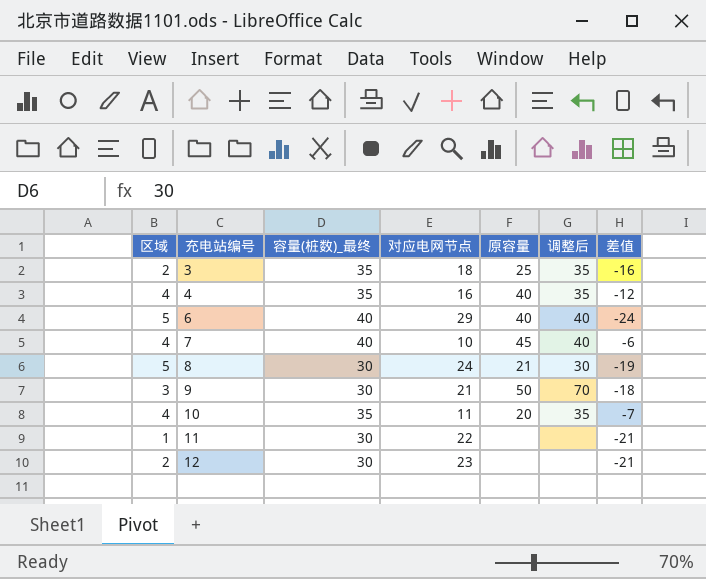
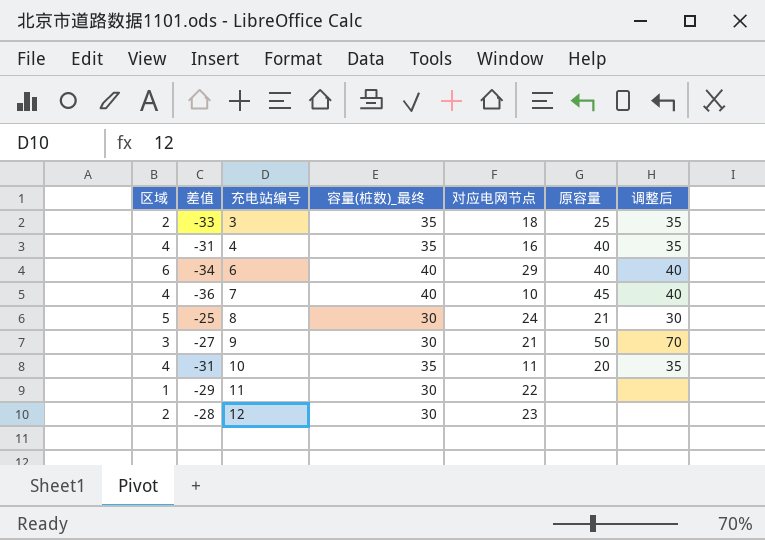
column 差值 | formula: [区域] - [对应电网节点] -> [区域] - [容量(桩数)_最终]
column 差值 | position: 7 -> 2
6 | 区域: 5 -> 6

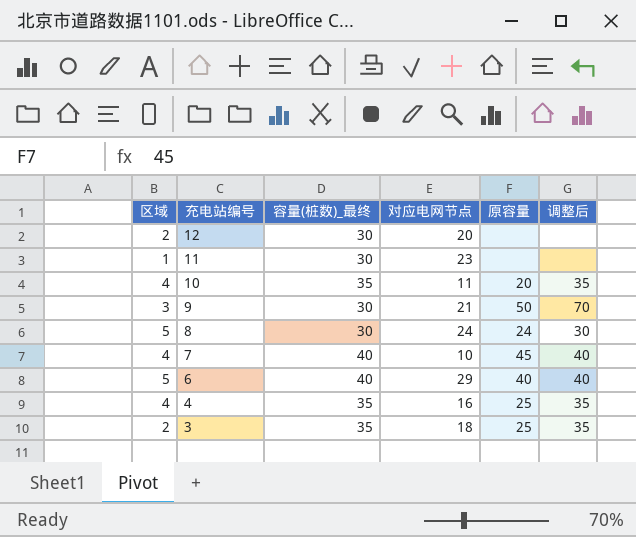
row order: 充电站编号 ascending -> 充电站编号 descending
column 差值 | formula: [区域] - [容量(桩数)_最终] -> none
12 | 对应电网节点: 23 -> 20
11 | 对应电网节点: 22 -> 23
8 | 原容量: 21 -> 24
6 | 区域: 6 -> 5
4 | 原容量: 40 -> 25

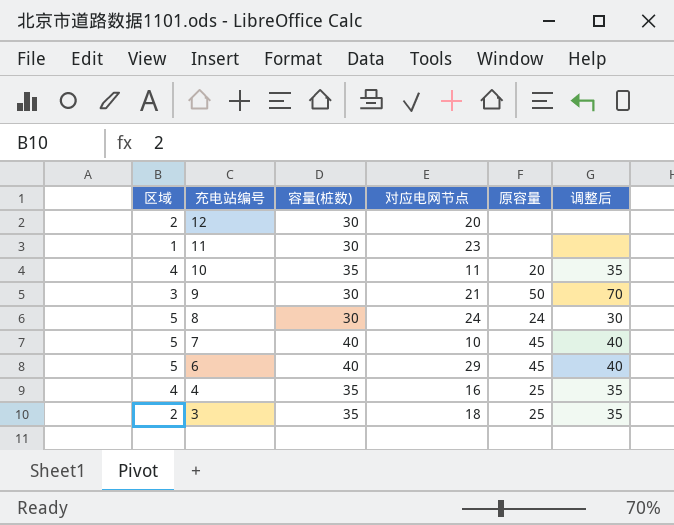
column name: 容量(桩数)_最终 -> 容量(桩数)
7 | 区域: 4 -> 5
6 | 原容量: 40 -> 45

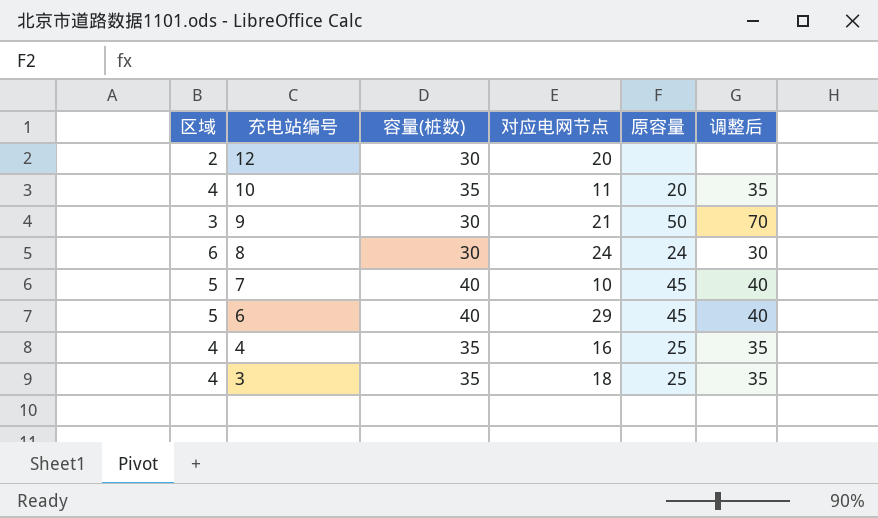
row 11: 1 | 30 | 23 | none | none -> none
8 | 区域: 5 -> 6
3 | 区域: 2 -> 4

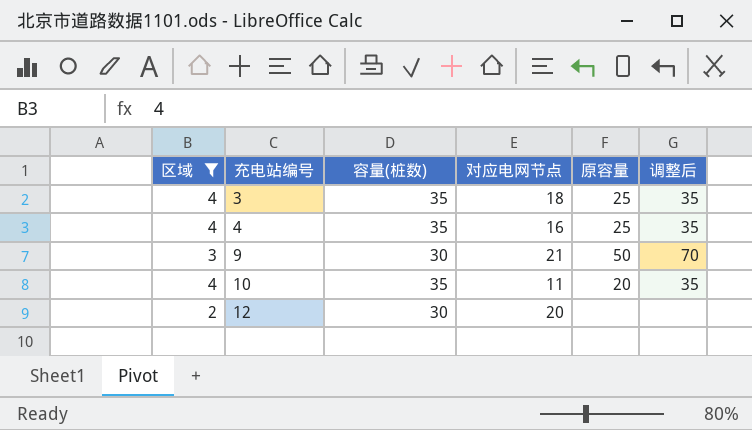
filter: none -> 区域 <= 4
row order: 充电站编号 descending -> 充电站编号 ascending

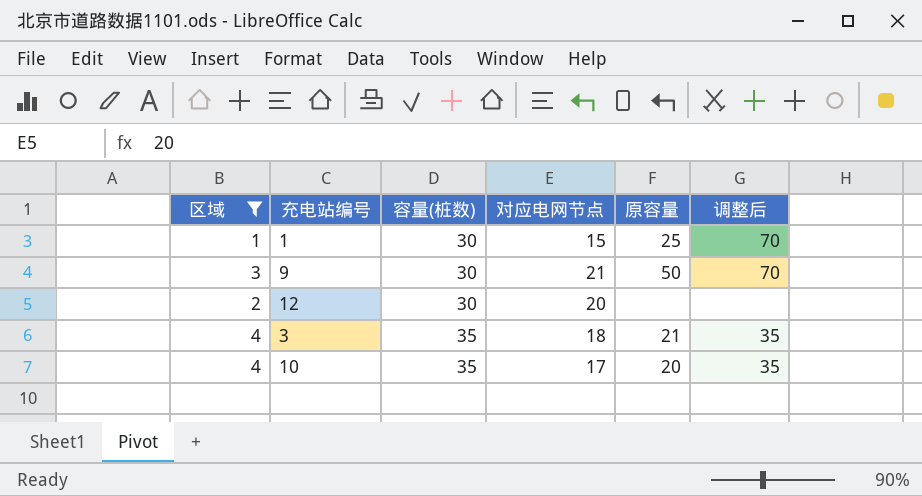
row order: 充电站编号 ascending -> 容量(桩数) ascending
row 4: 4 | 35 | 16 | 25 | 35 -> none
row 1: none -> 1 | 30 | 15 | 25 | 70
3 | 原容量: 25 -> 21
10 | 对应电网节点: 11 -> 17

